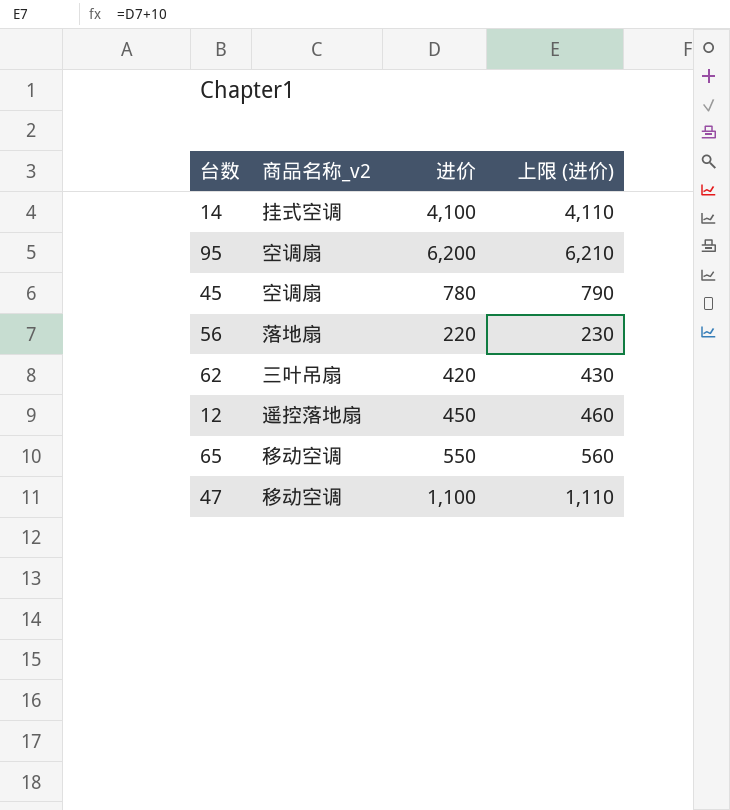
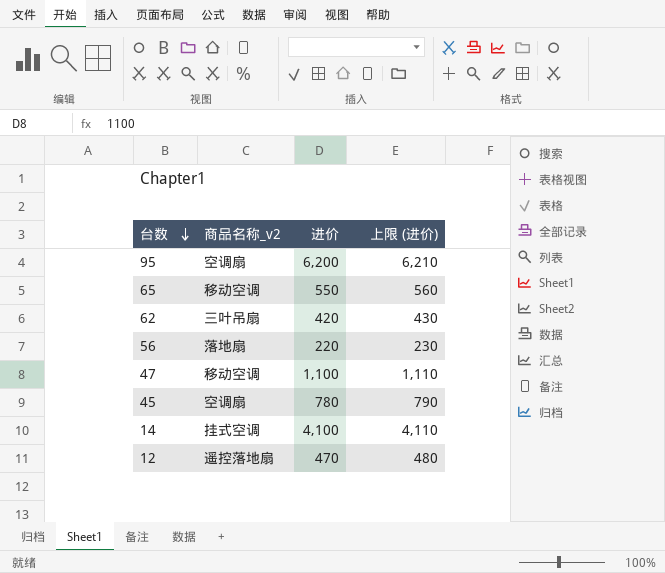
row order: none -> 台数 descending
12 | 进价: 450 -> 470
12 | 上限 (进价): 460 -> 480

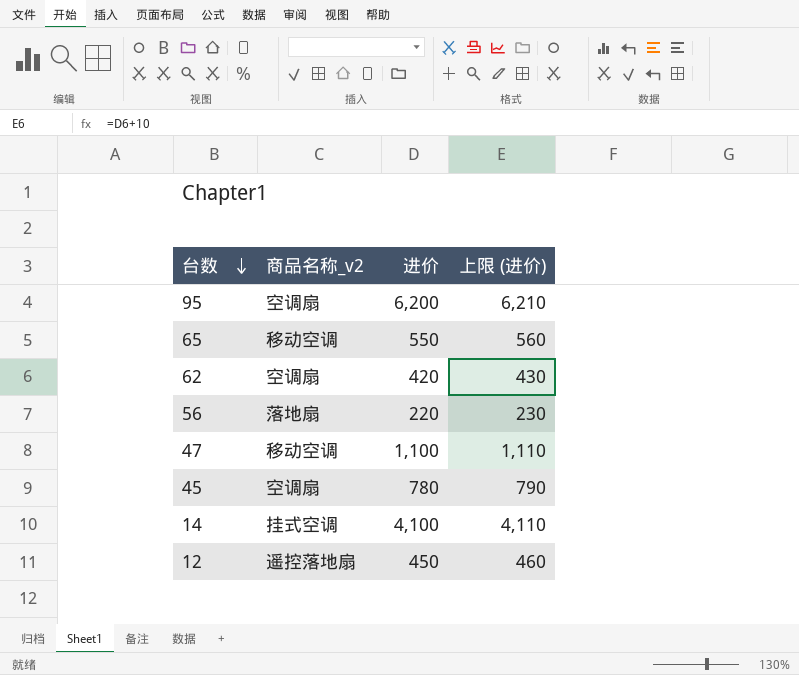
62 | 商品名称_v2: 三叶吊扇 -> 空调扇
12 | 进价: 470 -> 450
12 | 上限 (进价): 480 -> 460

